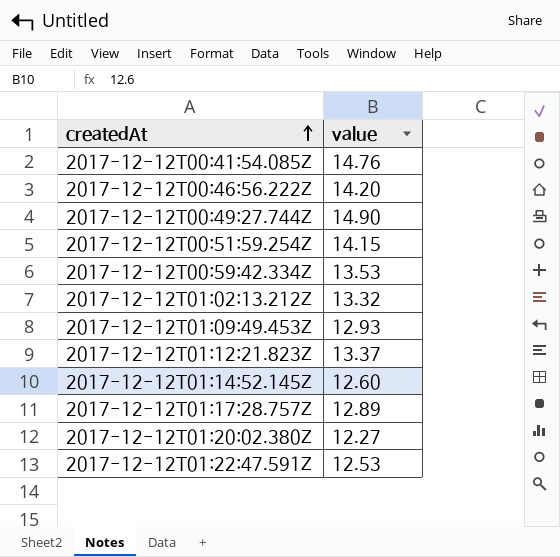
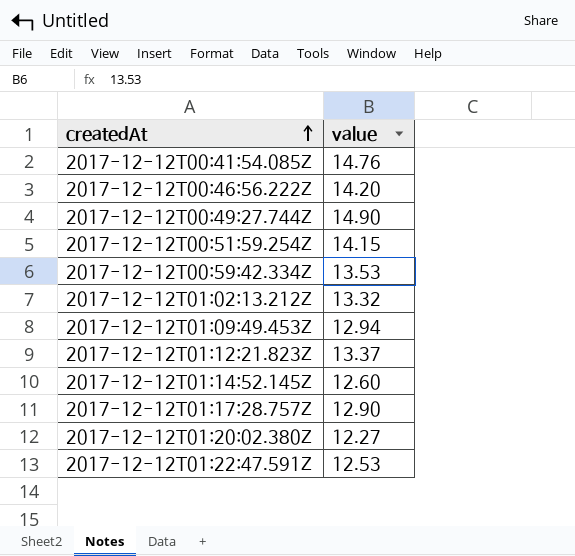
2017-12-12T01:09:49.453Z | value: 12.93 -> 12.94
2017-12-12T01:17:28.757Z | value: 12.89 -> 12.90

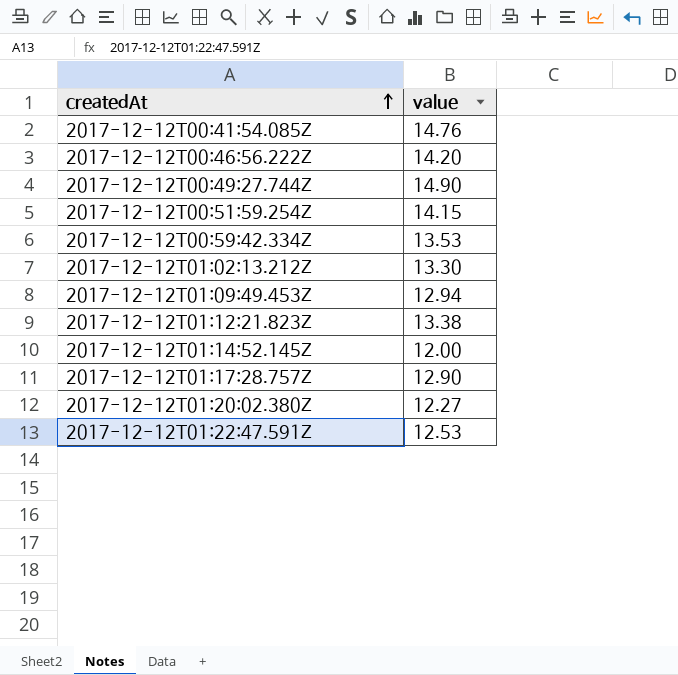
2017-12-12T01:02:13.212Z | value: 13.32 -> 13.30
2017-12-12T01:12:21.823Z | value: 13.37 -> 13.38
2017-12-12T01:14:52.145Z | value: 12.60 -> 12.00

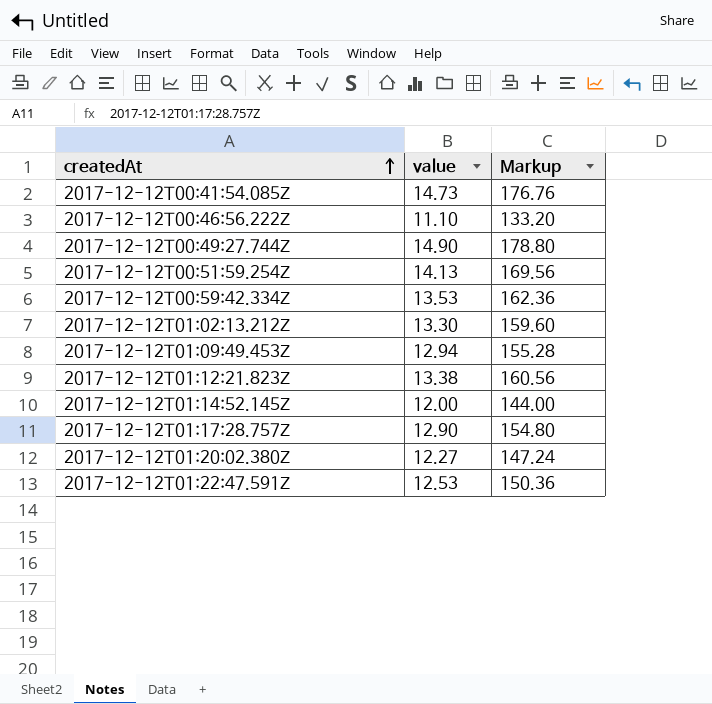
column Markup | formula: none -> [value] * 12
2017-12-12T00:41:54.085Z | value: 14.76 -> 14.73
2017-12-12T00:46:56.222Z | value: 14.20 -> 11.10
2017-12-12T00:51:59.254Z | value: 14.15 -> 14.13

